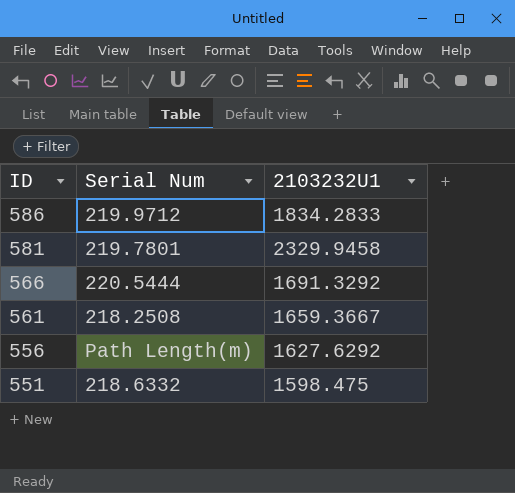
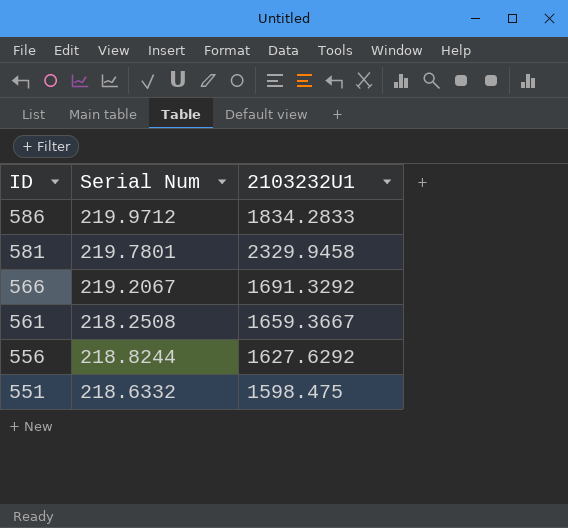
566 | Serial Num: 220.5444 -> 219.2067
556 | Serial Num: Path Length(m) -> 218.8244

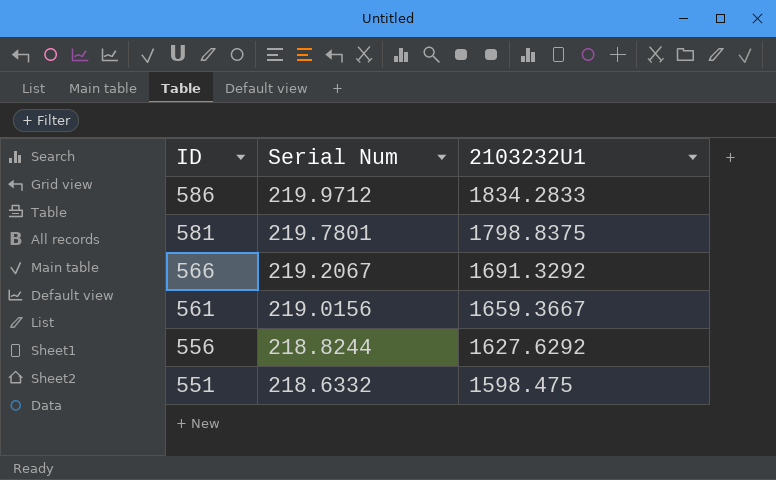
581 | 2103232U1: 2329.9458 -> 1798.8375
561 | Serial Num: 218.2508 -> 219.0156

